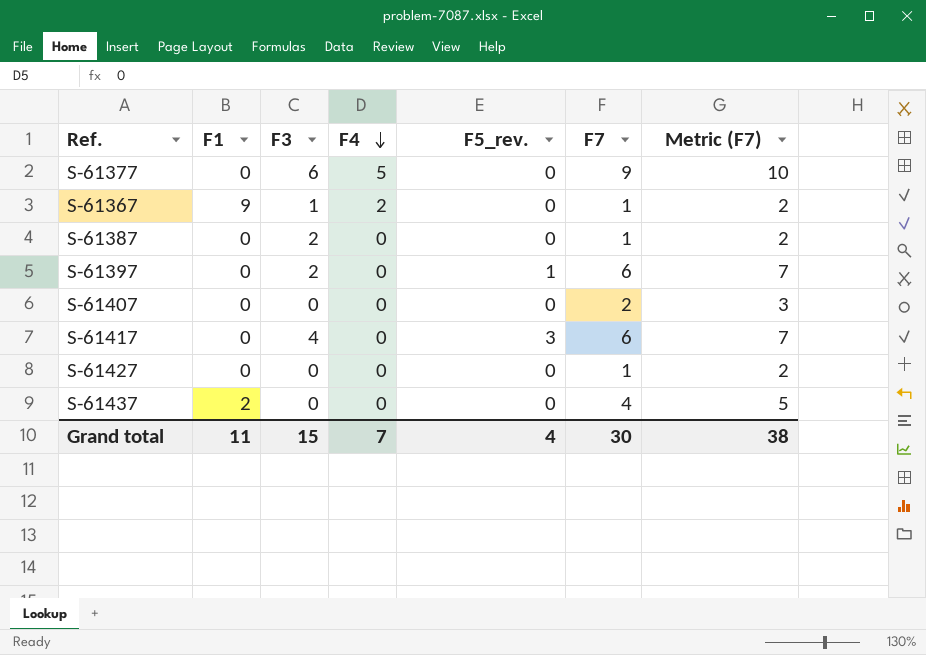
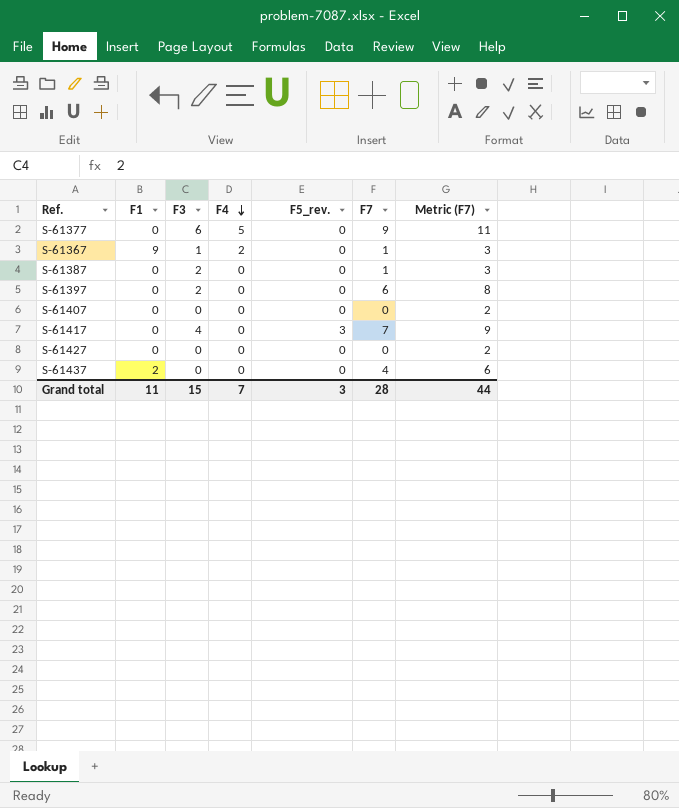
column Metric (F7) | formula: [F7] + 1 -> [F7] + 2
S-61397 | F5_rev.: 1 -> 0
S-61407 | F7: 2 -> 0
S-61417 | F7: 6 -> 7
S-61427 | F7: 1 -> 0
Grand total | F5_rev.: 4 -> 3
Grand total | F7: 30 -> 28
Grand total | Metric (F7): 38 -> 44

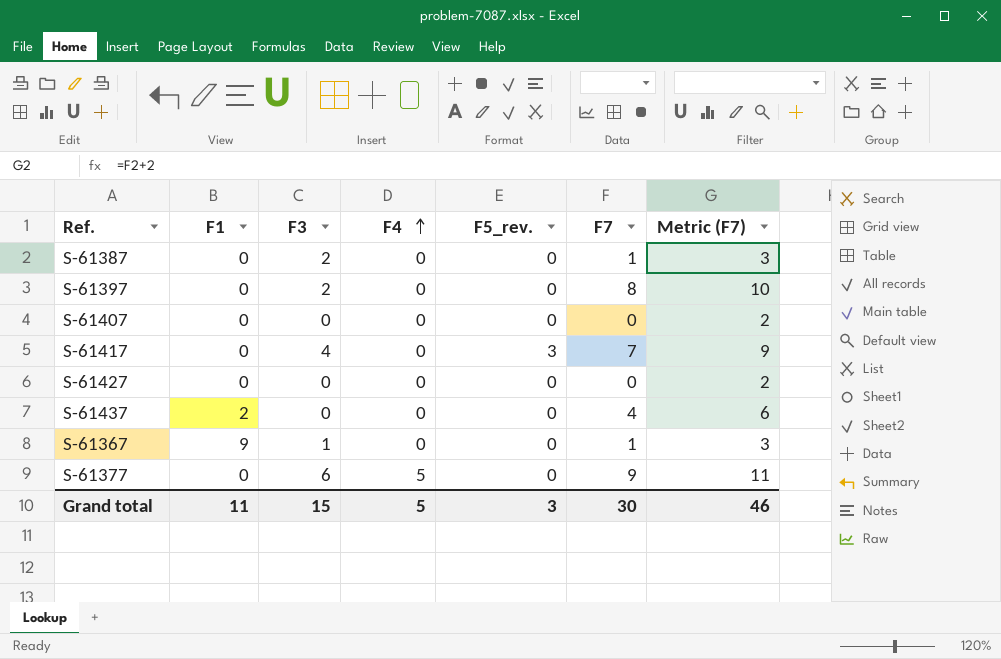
row order: F4 descending -> F4 ascending
S-61397 | F7: 6 -> 8
S-61397 | Metric (F7): 8 -> 10
S-61367 | F4: 2 -> 0
Grand total | F4: 7 -> 5
Grand total | F7: 28 -> 30
Grand total | Metric (F7): 44 -> 46

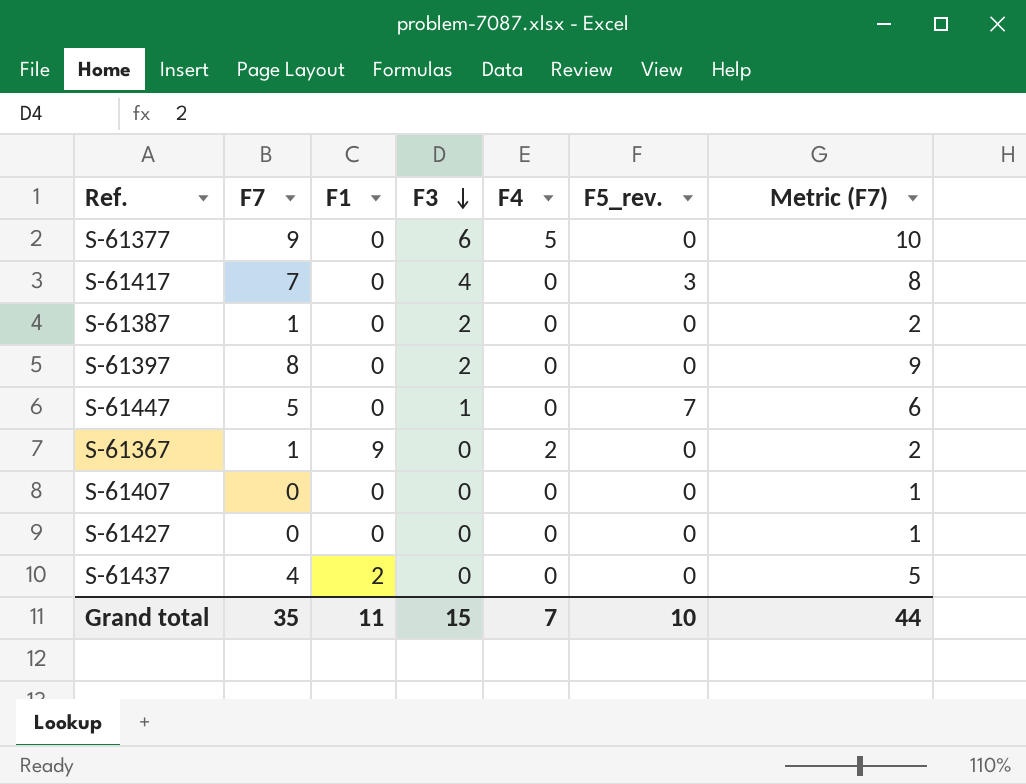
row order: F4 ascending -> F3 descending
column F7 | position: 6 -> 2
column Metric (F7) | formula: [F7] + 2 -> [F7] + 1
row S-61447: none -> 5 | 0 | 1 | 0 | 7 | 6
S-61367 | F3: 1 -> 0
S-61367 | F4: 0 -> 2
Grand total | F7: 30 -> 35
Grand total | F4: 5 -> 7
Grand total | F5_rev.: 3 -> 10
Grand total | Metric (F7): 46 -> 44

